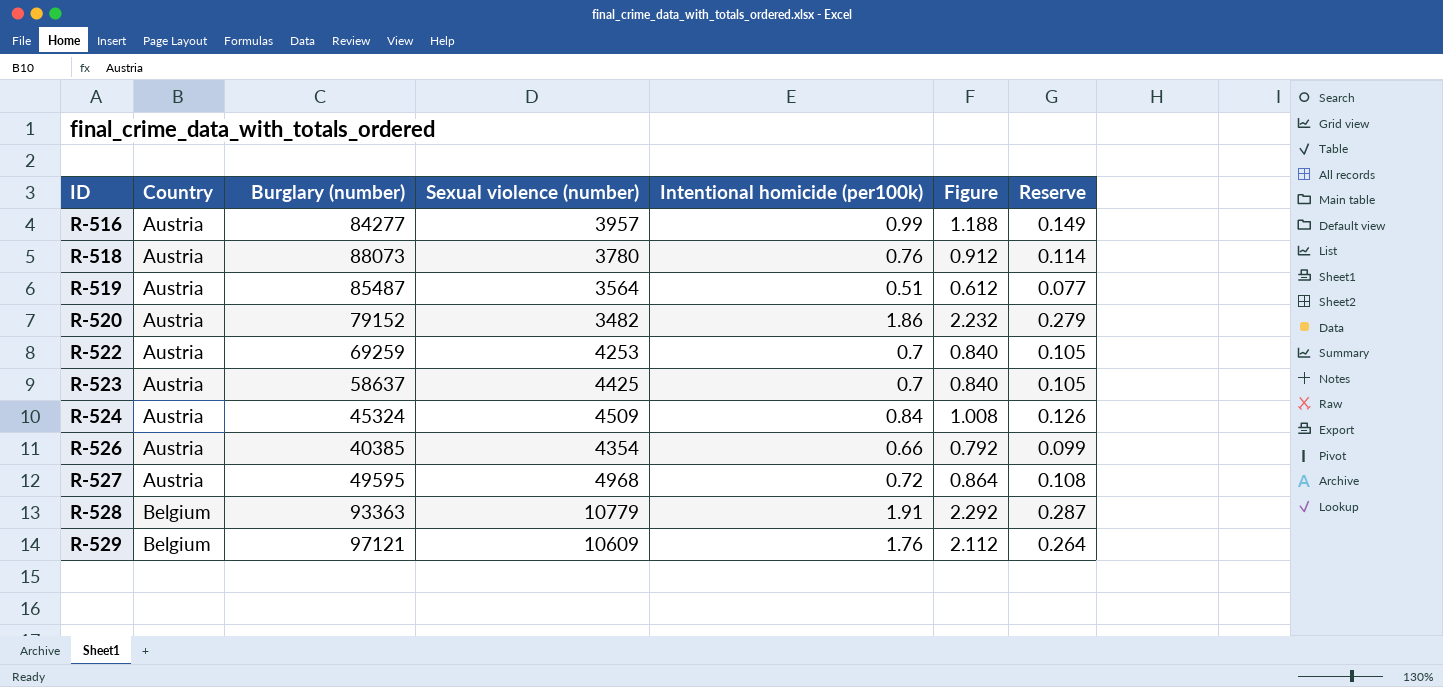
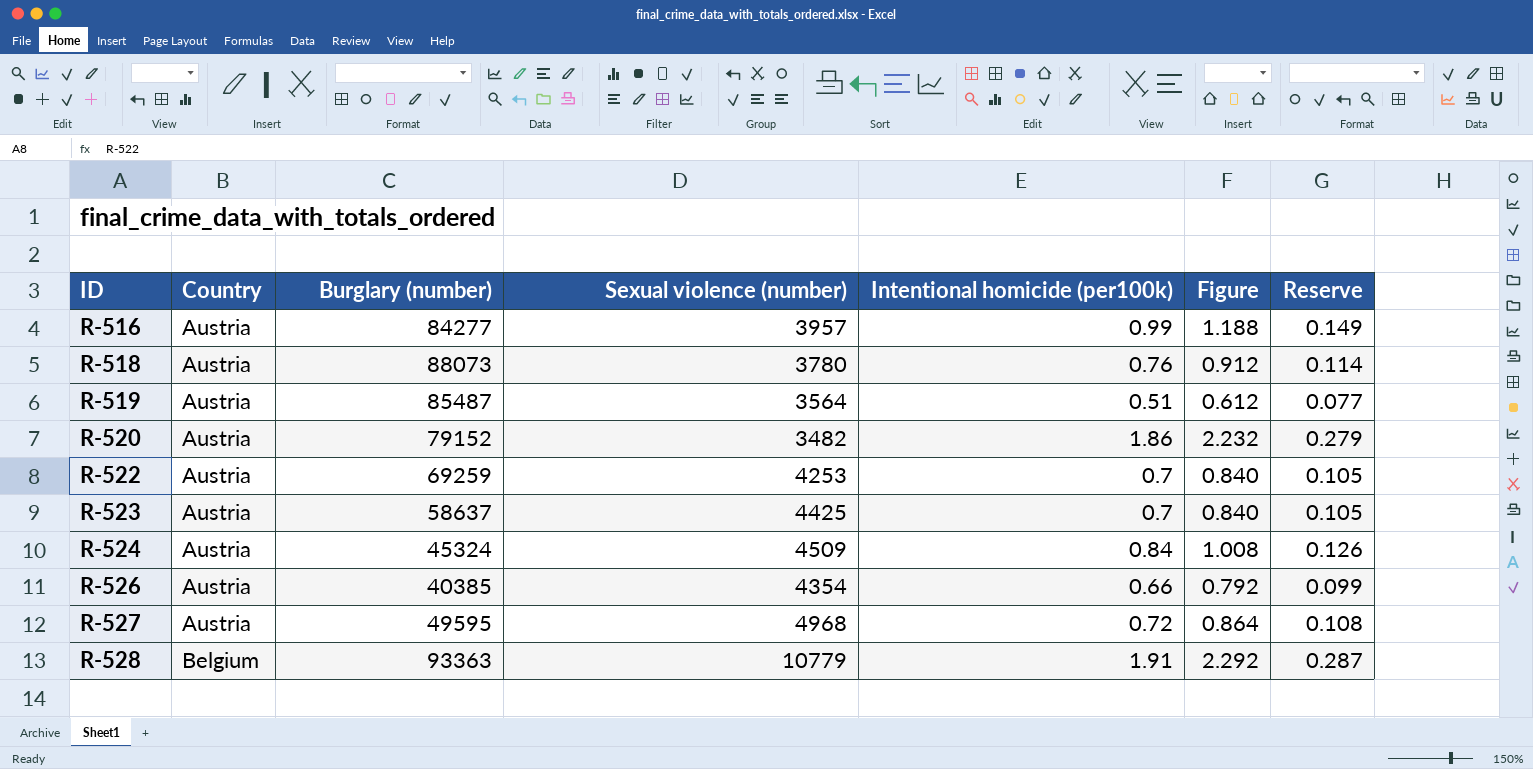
row R-529: Belgium | 97121 | 10609 | 1.76 | 2.112 | 0.264 -> none

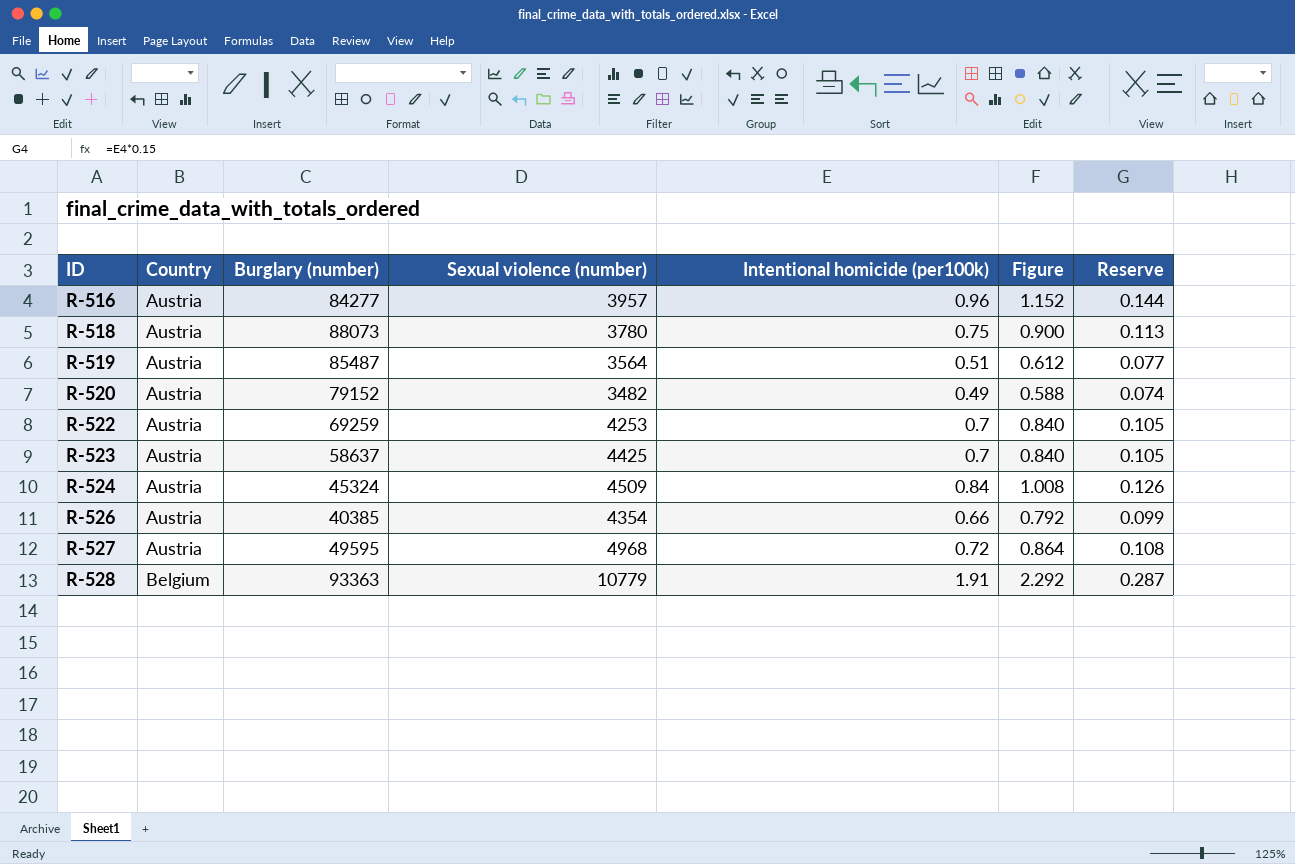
R-516 | Intentional homicide (per100k): 0.99 -> 0.96
R-516 | Figure: 1.188 -> 1.152
R-516 | Reserve: 0.149 -> 0.144
R-518 | Intentional homicide (per100k): 0.76 -> 0.75
R-518 | Figure: 0.912 -> 0.900
R-518 | Reserve: 0.114 -> 0.113
R-520 | Intentional homicide (per100k): 1.86 -> 0.49
R-520 | Figure: 2.232 -> 0.588
R-520 | Reserve: 0.279 -> 0.074

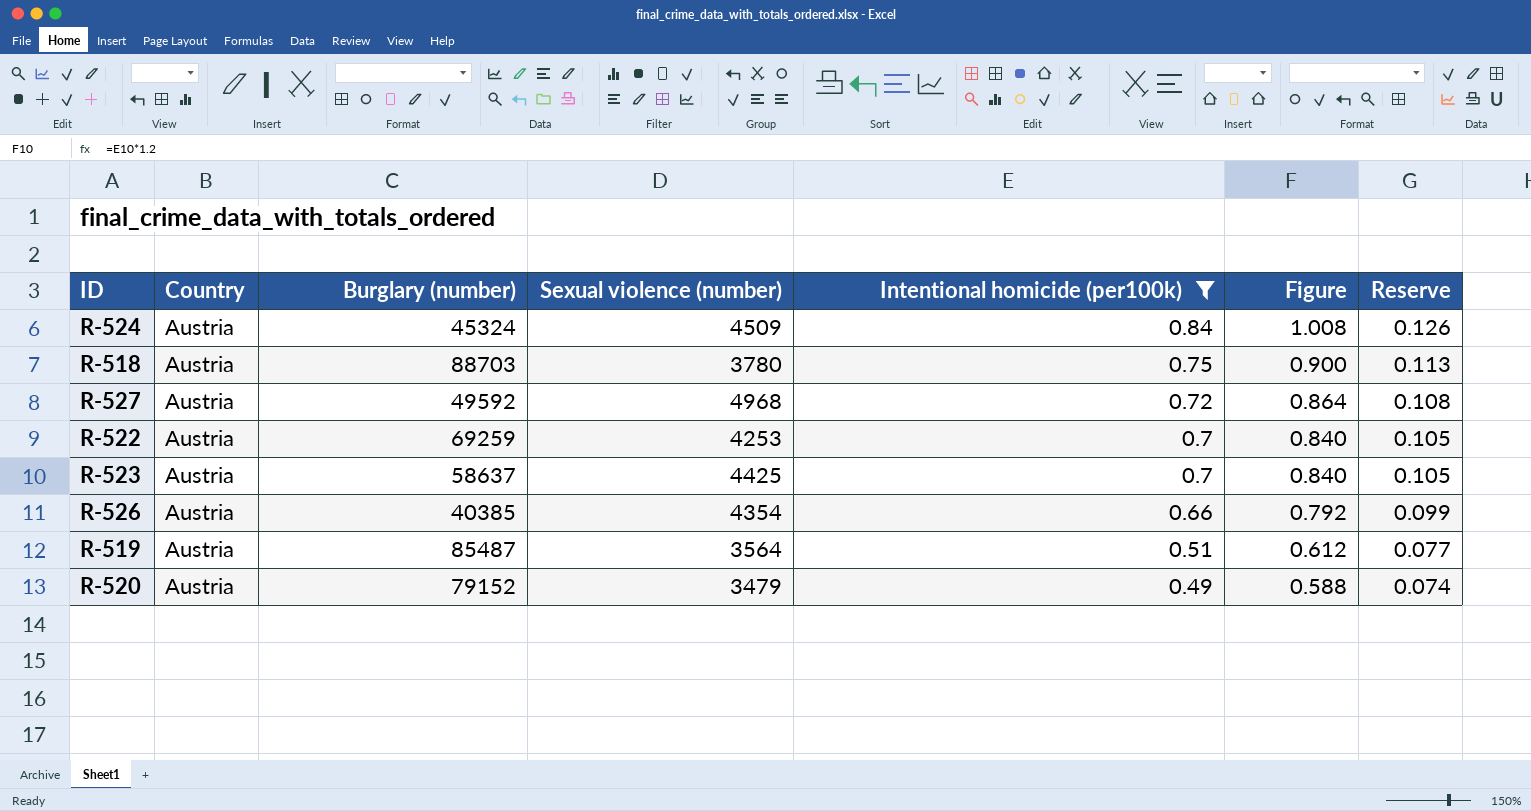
filter: none -> Intentional homicide (per100k) <= 0.84
row order: ID ascending -> Intentional homicide (per100k) descending
R-518 | Burglary (number): 88073 -> 88703
R-527 | Burglary (number): 49595 -> 49592
R-520 | Sexual violence (number): 3482 -> 3479

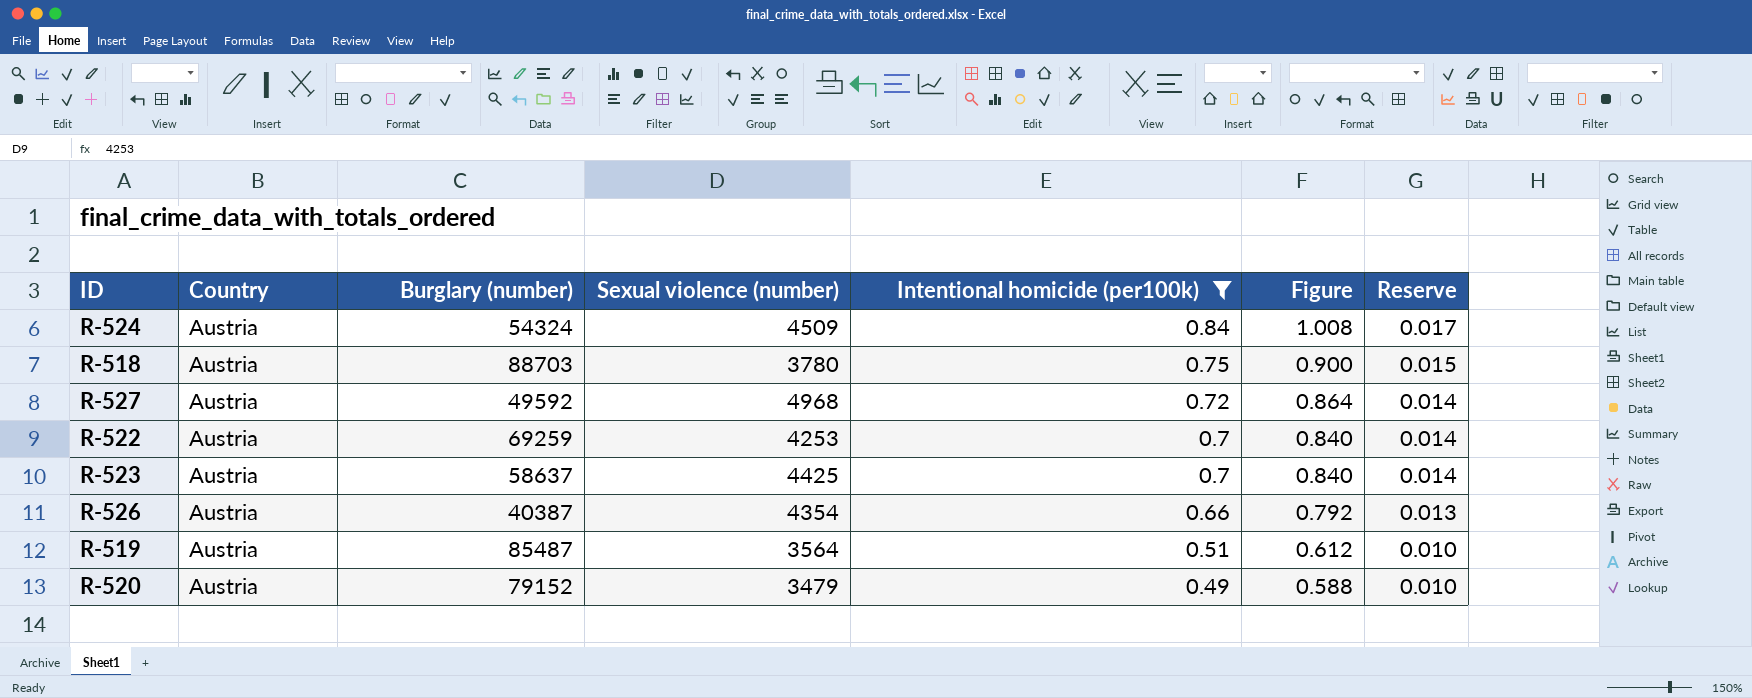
column Reserve | formula: [Intentional homicide (per100k)] * 0.15 -> [Intentional homicide (per100k)] * 0.02
R-524 | Burglary (number): 45324 -> 54324
R-526 | Burglary (number): 40385 -> 40387

